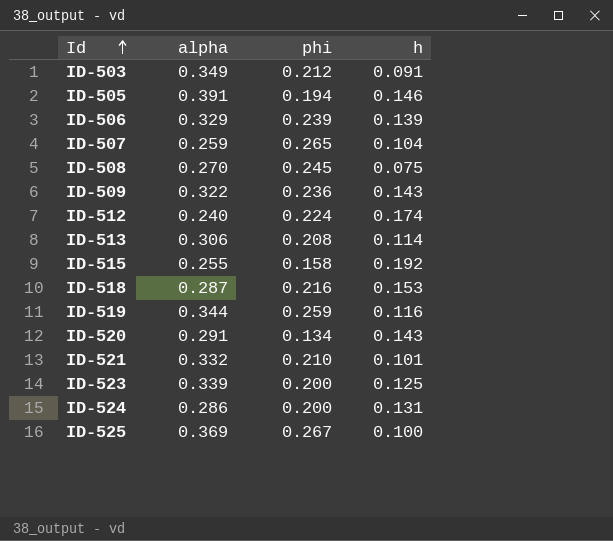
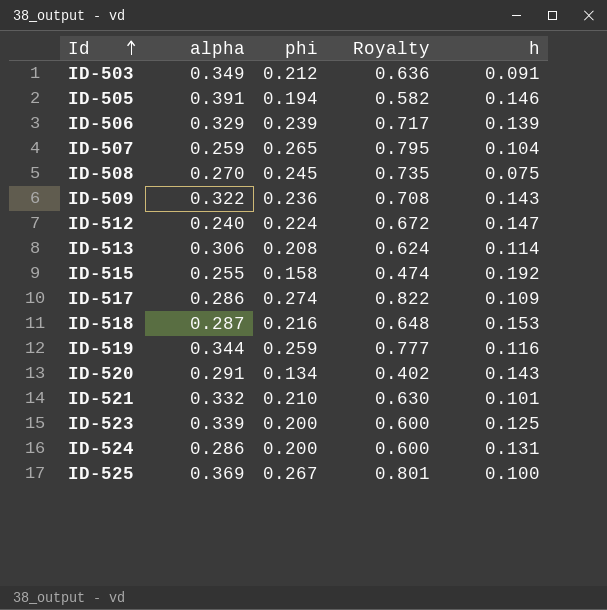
column Royalty | formula: none -> [phi] * 3
ID-512 | h: 0.174 -> 0.147
row ID-517: none -> 0.286 | 0.274 | 0.822 | 0.109

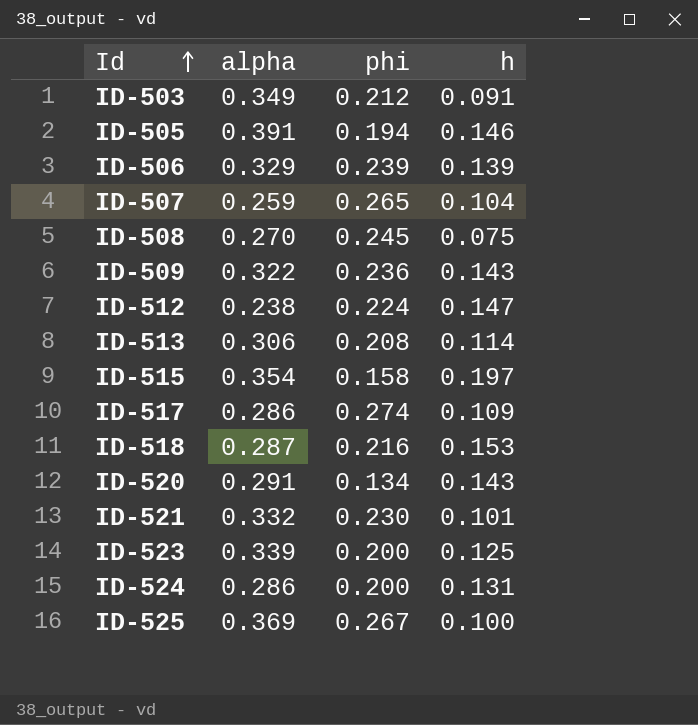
column Royalty | formula: [phi] * 3 -> none
row ID-519: 0.344 | 0.259 | 0.777 | 0.116 -> none
ID-512 | alpha: 0.240 -> 0.238
ID-515 | alpha: 0.255 -> 0.354
ID-515 | h: 0.192 -> 0.197
ID-521 | phi: 0.210 -> 0.230

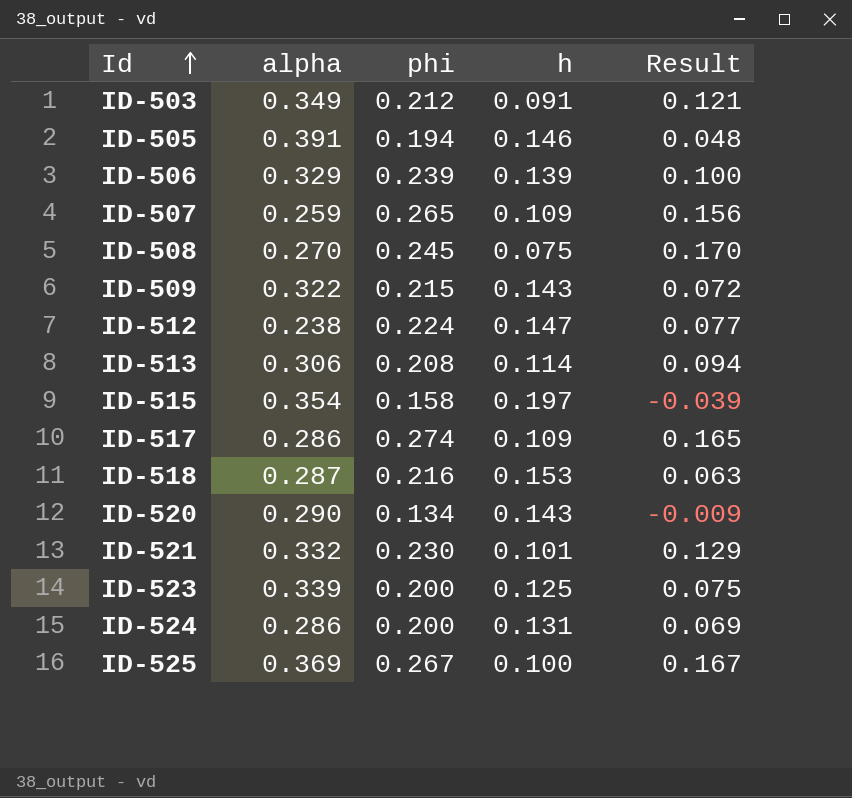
column Result | formula: none -> [phi] - [h]
ID-507 | h: 0.104 -> 0.109
ID-509 | phi: 0.236 -> 0.215
ID-520 | alpha: 0.291 -> 0.290

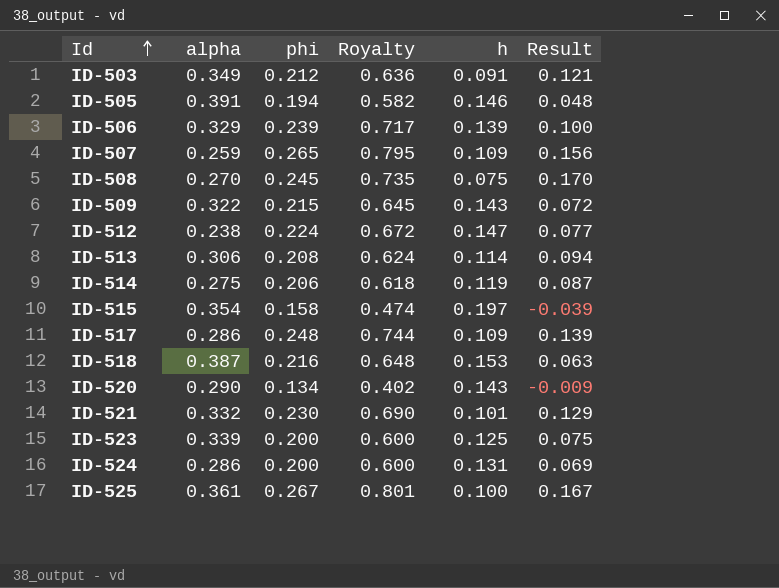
column Royalty | formula: none -> [phi] * 3
row ID-514: none -> 0.275 | 0.206 | 0.618 | 0.119 | 0.087
ID-517 | phi: 0.274 -> 0.248
ID-517 | Result: 0.165 -> 0.139
ID-518 | alpha: 0.287 -> 0.387
ID-525 | alpha: 0.369 -> 0.361

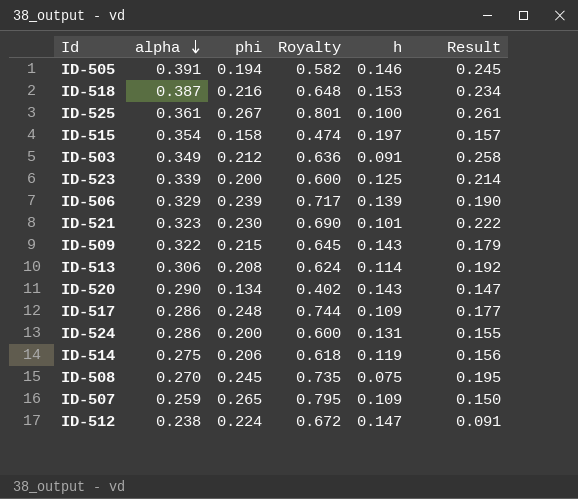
row order: Id ascending -> alpha descending
column Result | formula: [phi] - [h] -> [alpha] - [h]
ID-521 | alpha: 0.332 -> 0.323

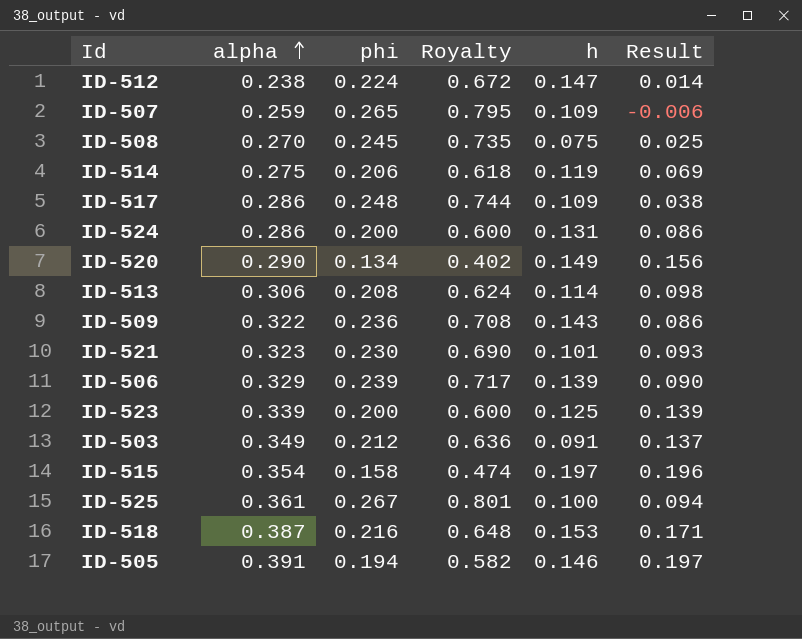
row order: alpha descending -> alpha ascending
column Result | formula: [alpha] - [h] -> [alpha] - [phi]
ID-520 | h: 0.143 -> 0.149
ID-509 | phi: 0.215 -> 0.236
ID-509 | Royalty: 0.645 -> 0.708

